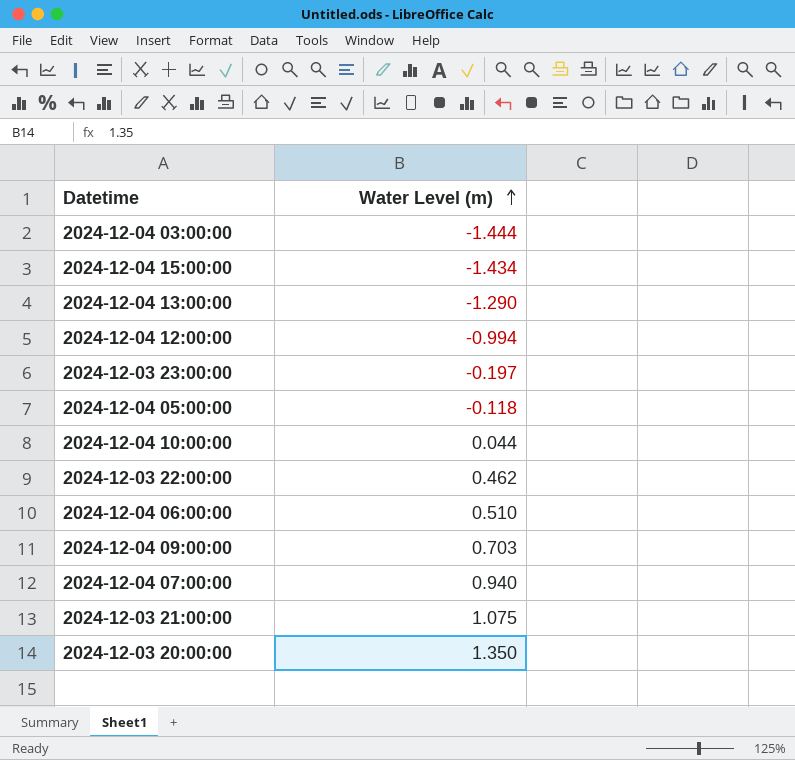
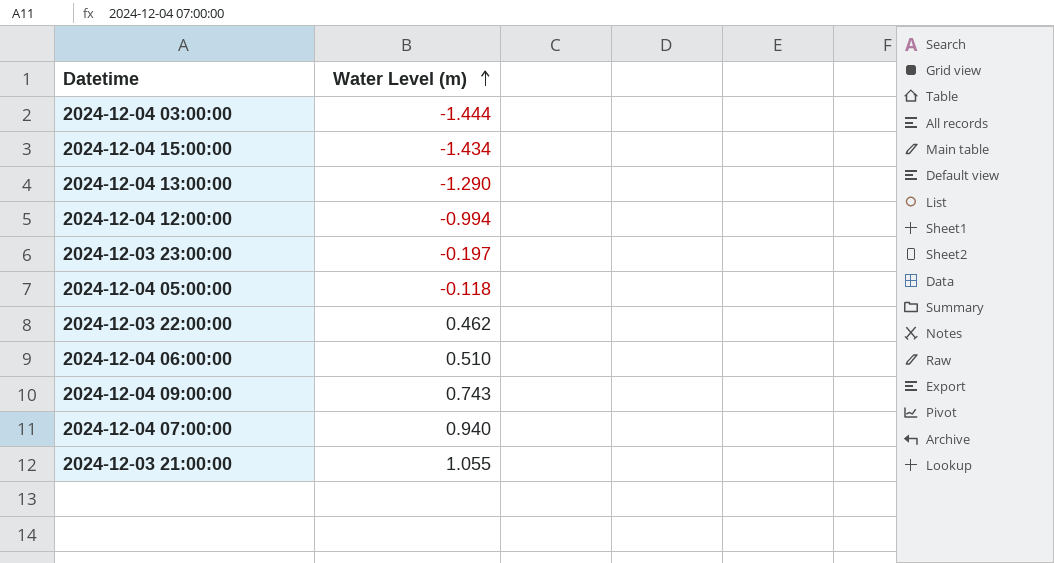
row 2024-12-04 10:00:00: 0.044 -> none
row 2024-12-03 20:00:00: 1.350 -> none
2024-12-04 09:00:00 | Water Level (m): 0.703 -> 0.743
2024-12-03 21:00:00 | Water Level (m): 1.075 -> 1.055

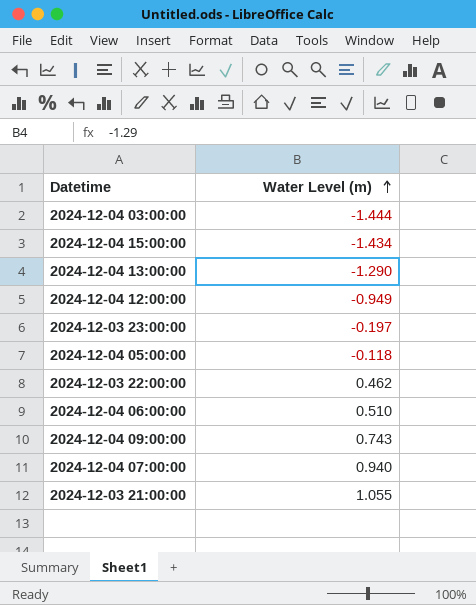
2024-12-04 12:00:00 | Water Level (m): -0.994 -> -0.949

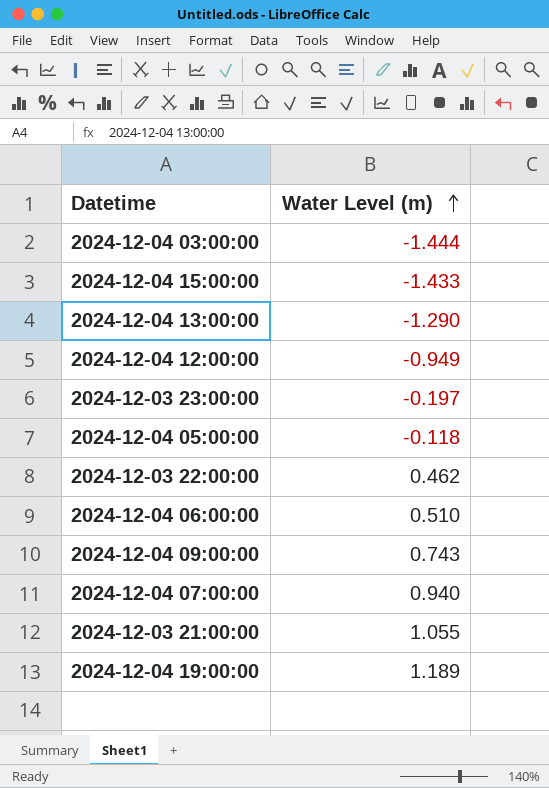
2024-12-04 15:00:00 | Water Level (m): -1.434 -> -1.433
row 2024-12-04 19:00:00: none -> 1.189

